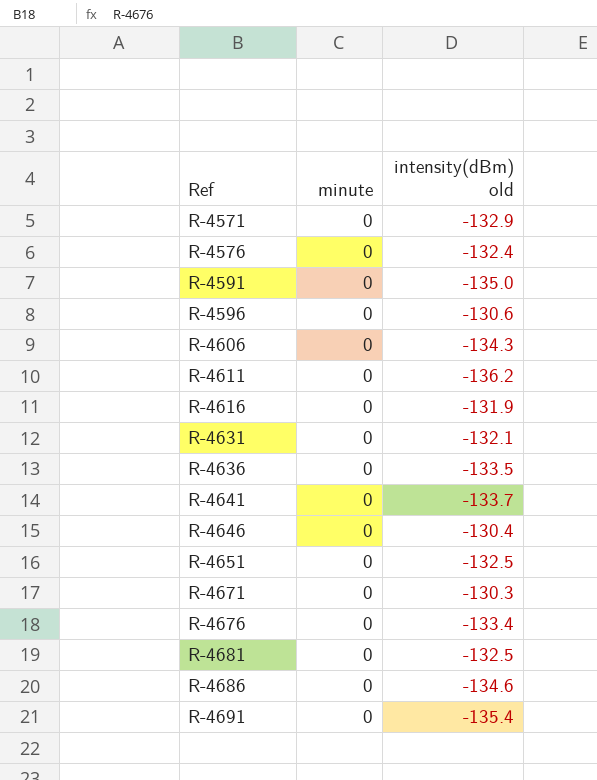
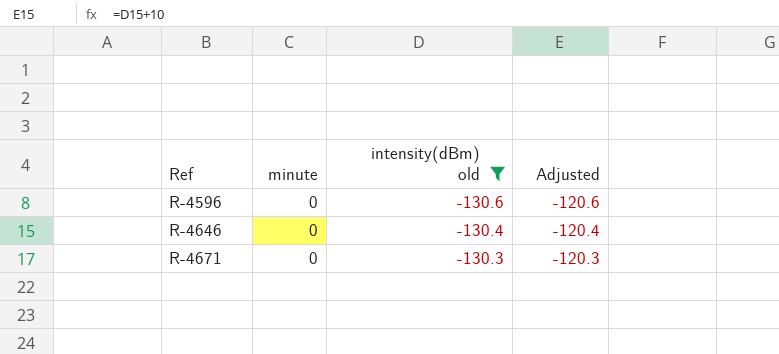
filter: none -> intensity(dBm) old >= -130.6
column Adjusted | formula: none -> [intensity(dBm) old] + 10

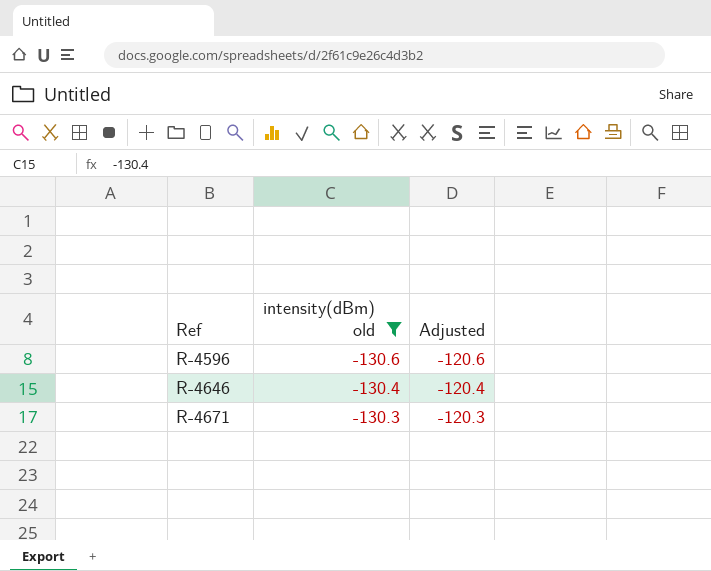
column minute | position: 2 -> none

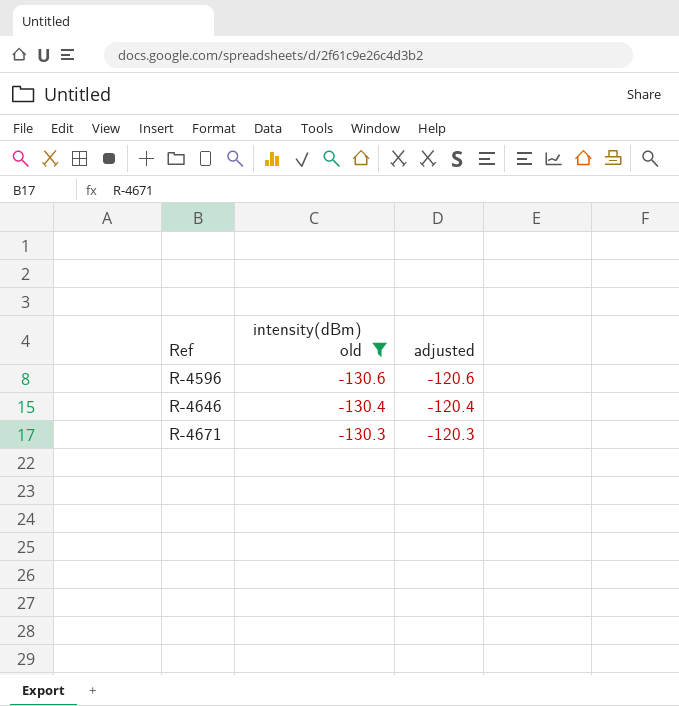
column name: Adjusted -> adjusted

